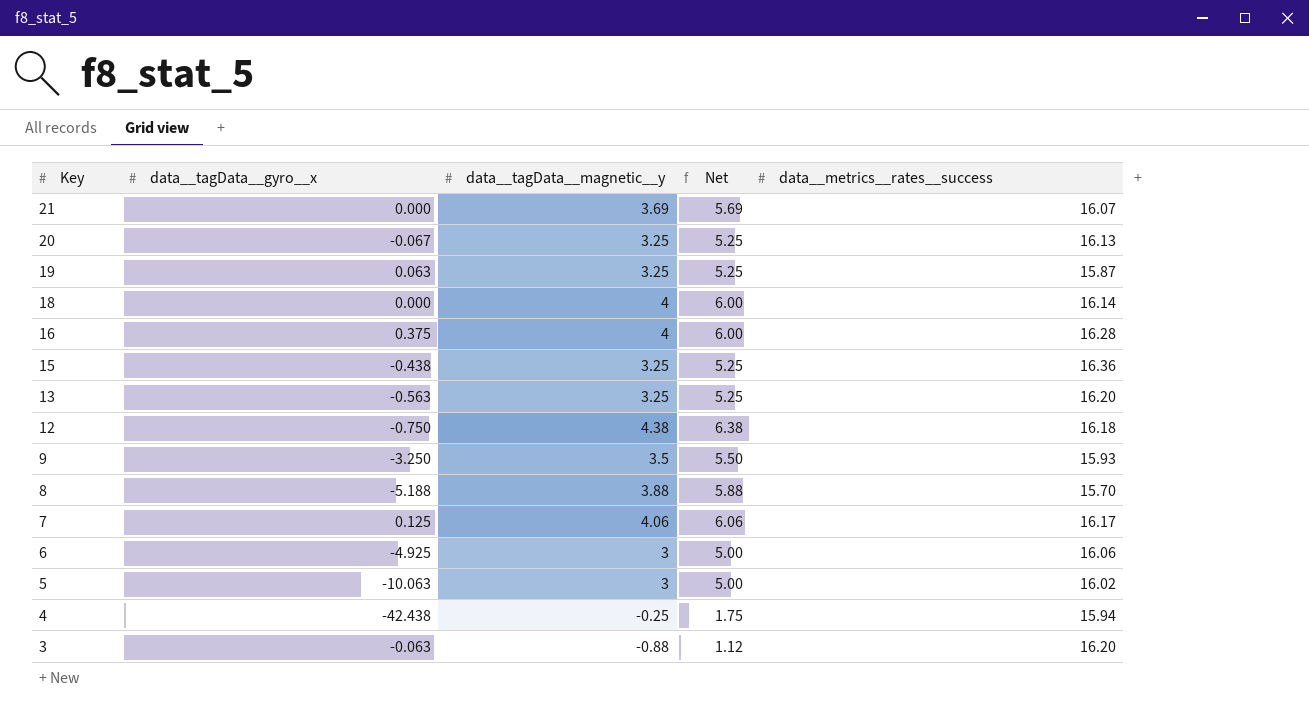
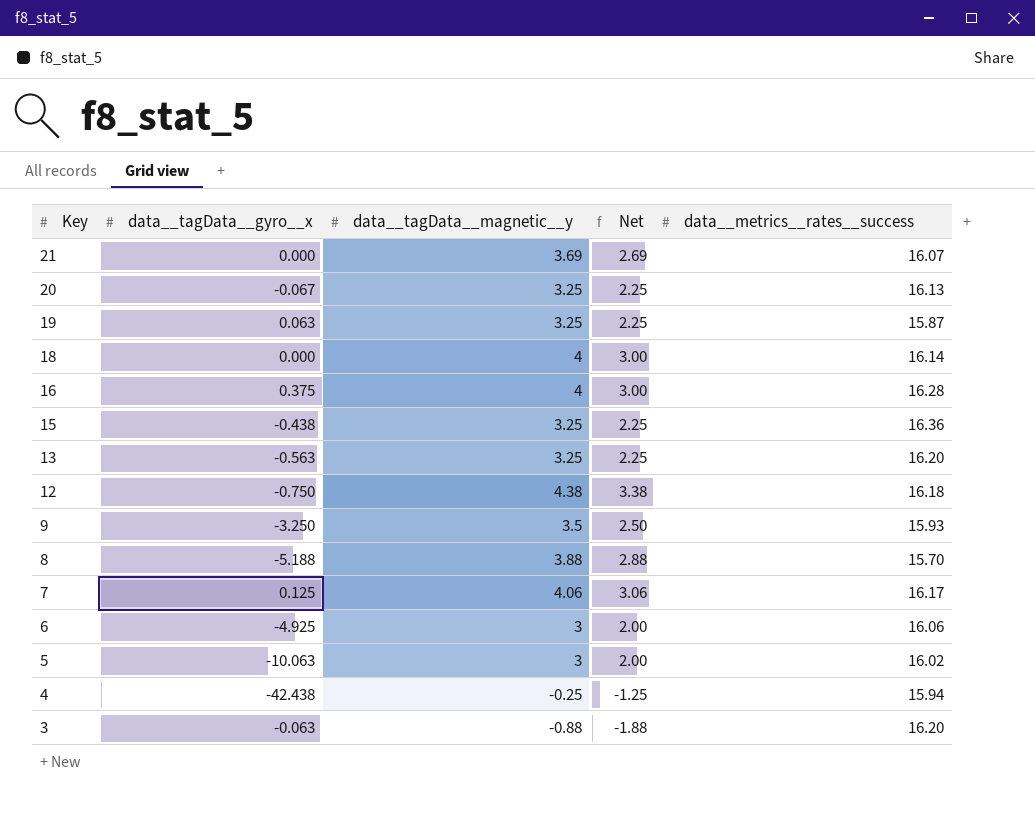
column Net | formula: [data__tagData__magnetic__y] + 2 -> [data__tagData__magnetic__y] - 1

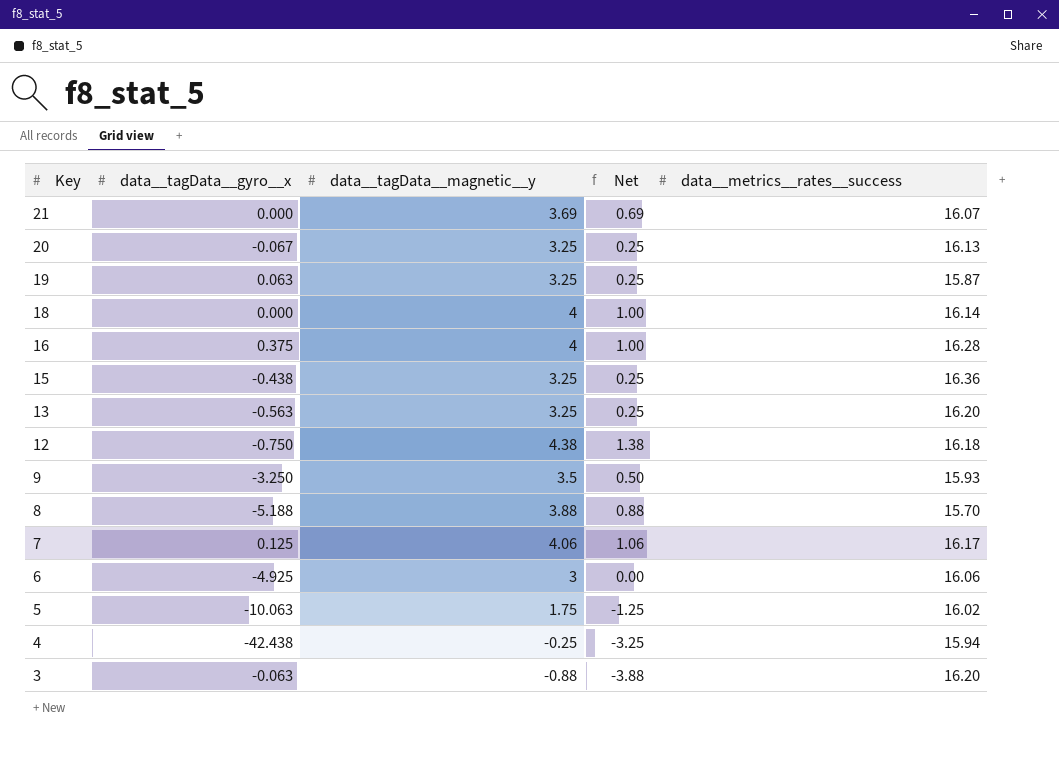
column Net | formula: [data__tagData__magnetic__y] - 1 -> [data__tagData__magnetic__y] - 3
5 | data__tagData__magnetic__y: 3 -> 1.75

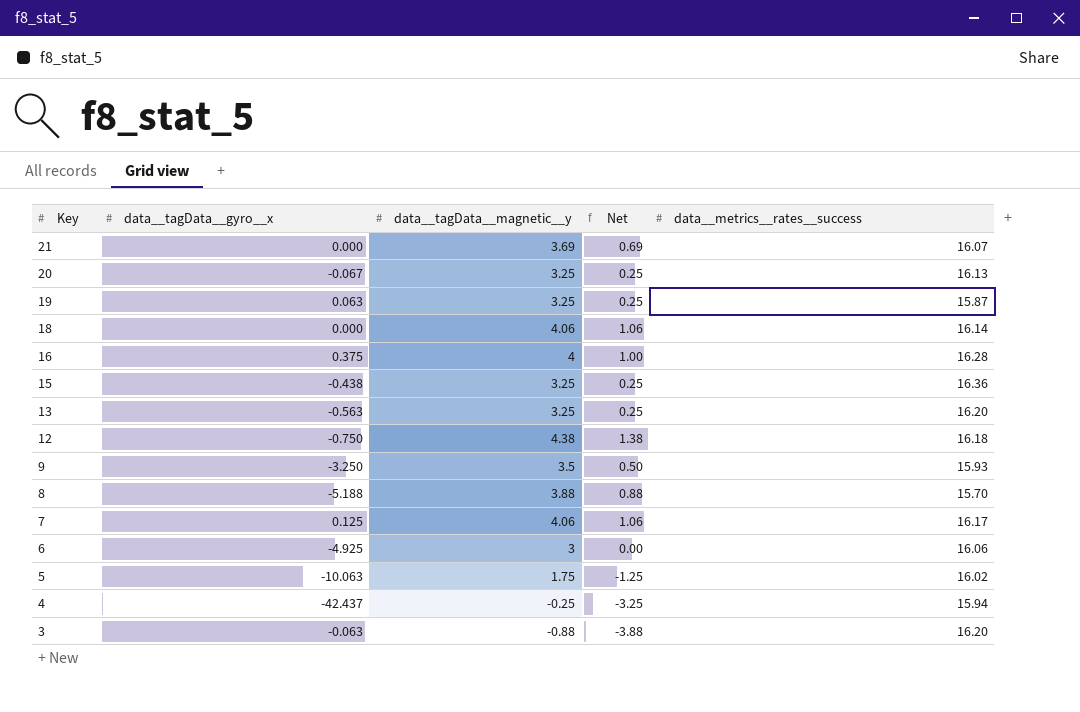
18 | data__tagData__magnetic__y: 4 -> 4.06
18 | Net: 1.00 -> 1.06
4 | data__tagData__gyro__x: -42.438 -> -42.437

